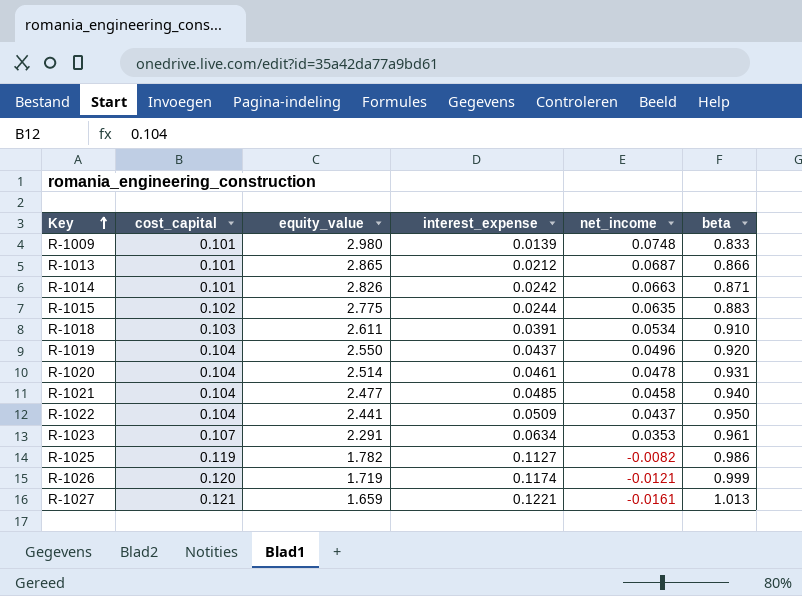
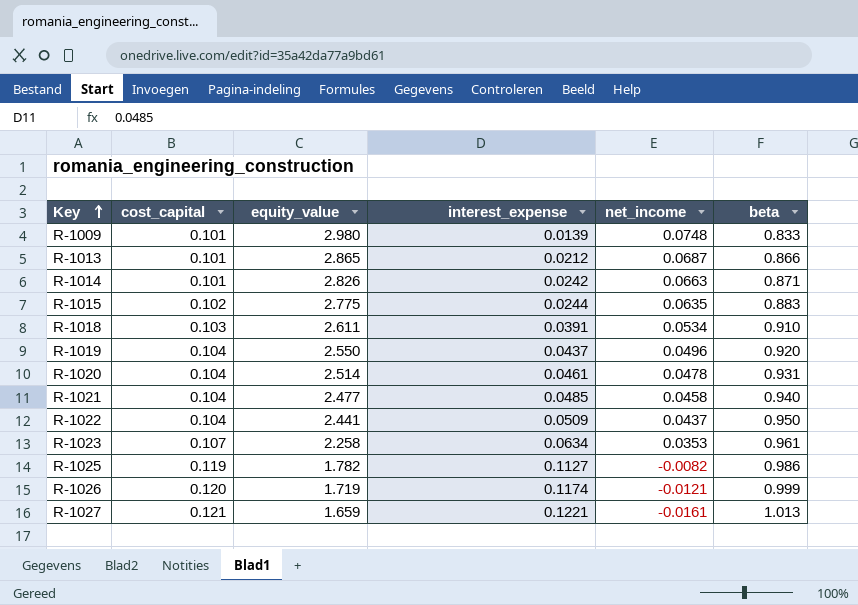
R-1023 | equity_value: 2.291 -> 2.258

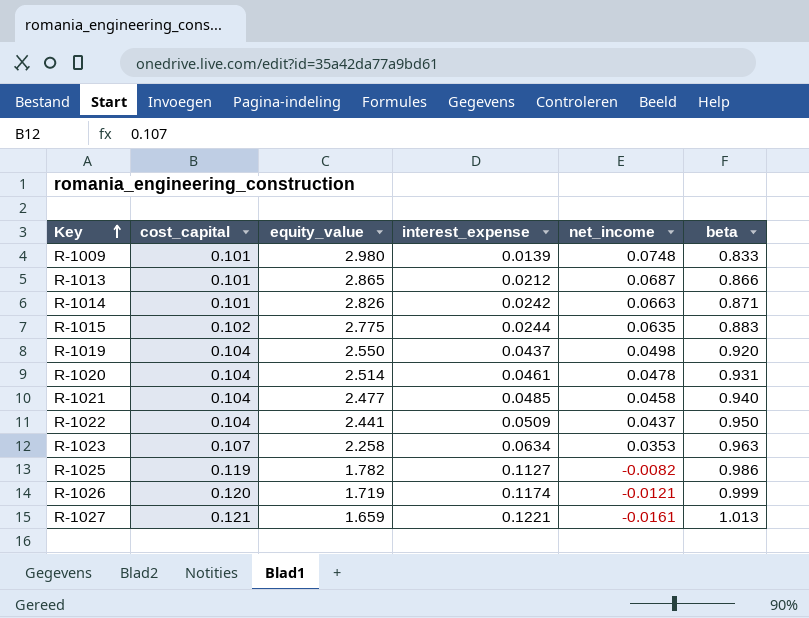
row R-1018: 0.103 | 2.611 | 0.0391 | 0.0534 | 0.910 -> none
R-1019 | net_income: 0.0496 -> 0.0498
R-1023 | beta: 0.961 -> 0.963

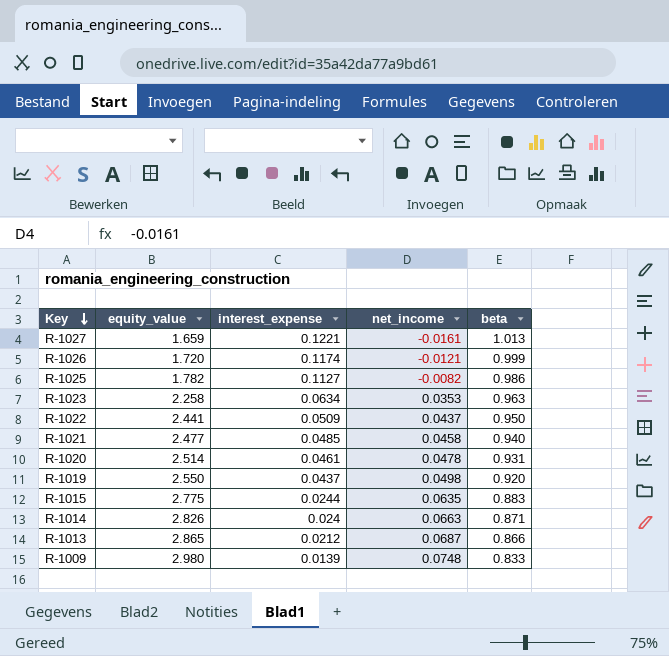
row order: Key ascending -> Key descending
column cost_capital | position: 2 -> none
R-1026 | equity_value: 1.719 -> 1.720
R-1014 | interest_expense: 0.0242 -> 0.024

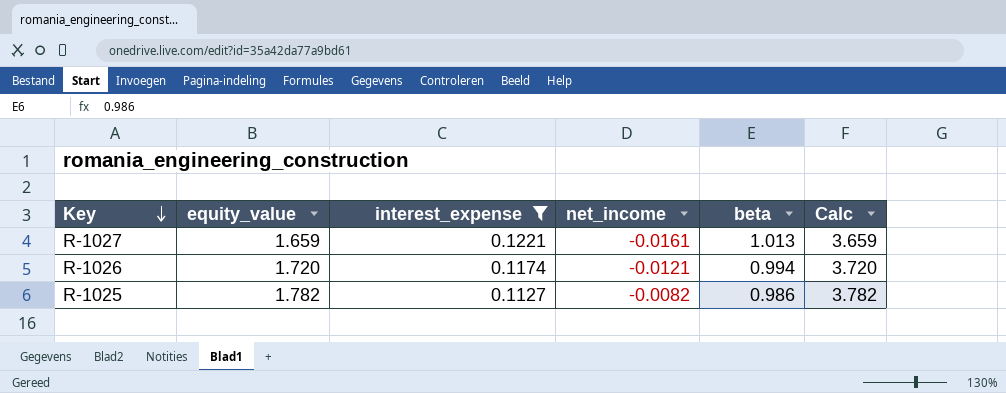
filter: none -> interest_expense >= 0.1127
column Calc | formula: none -> [equity_value] + 2
R-1026 | beta: 0.999 -> 0.994

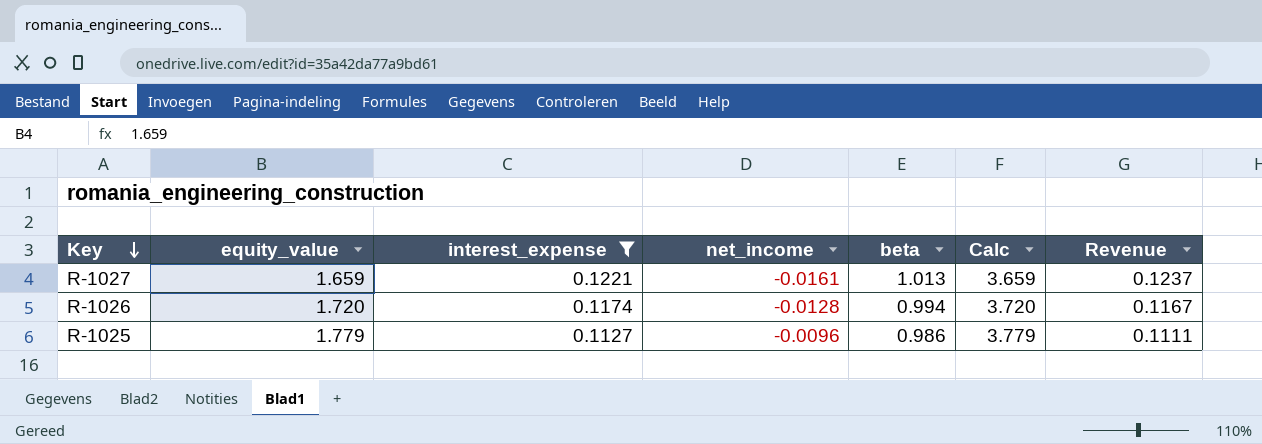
column Revenue | formula: none -> [interest_expense] * [beta]
R-1026 | net_income: -0.0121 -> -0.0128
R-1025 | equity_value: 1.782 -> 1.779
R-1025 | net_income: -0.0082 -> -0.0096
R-1025 | Calc: 3.782 -> 3.779

